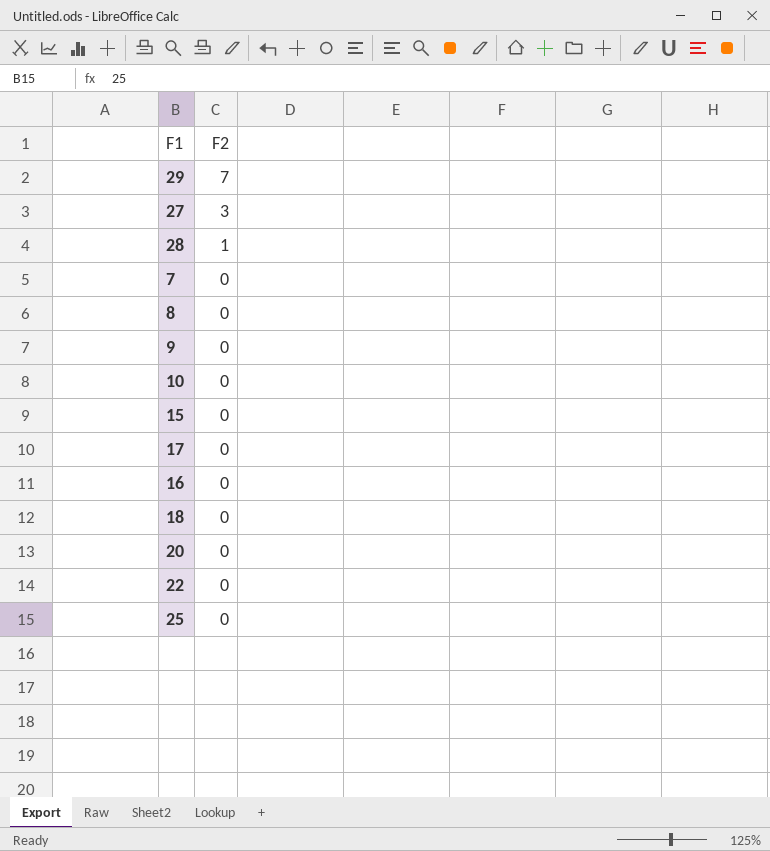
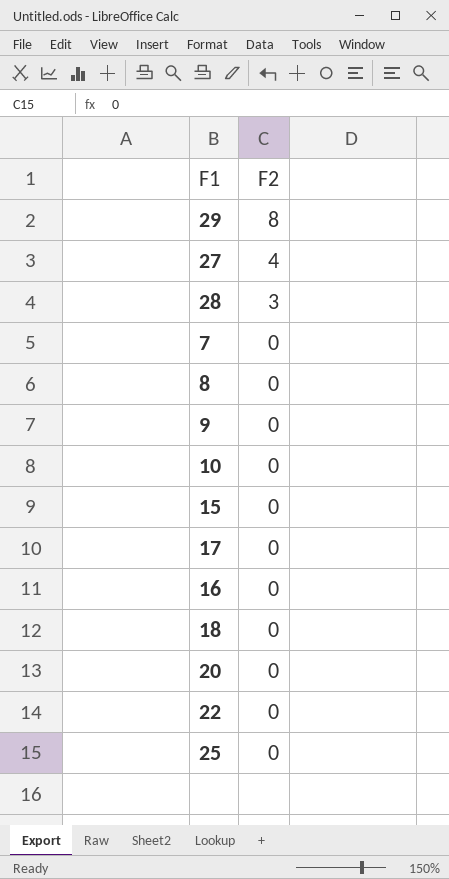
29 | F2: 7 -> 8
27 | F2: 3 -> 4
28 | F2: 1 -> 3

